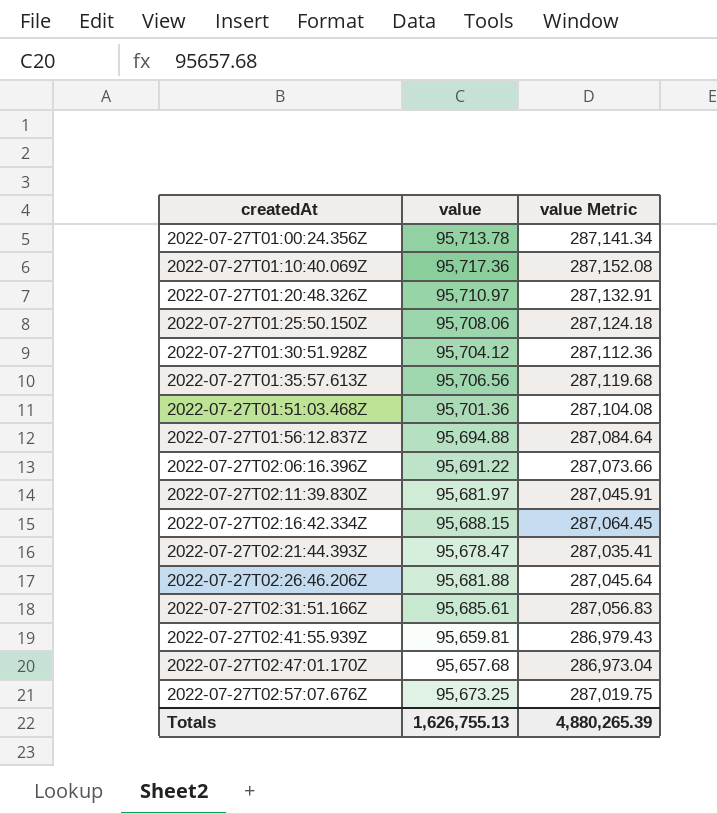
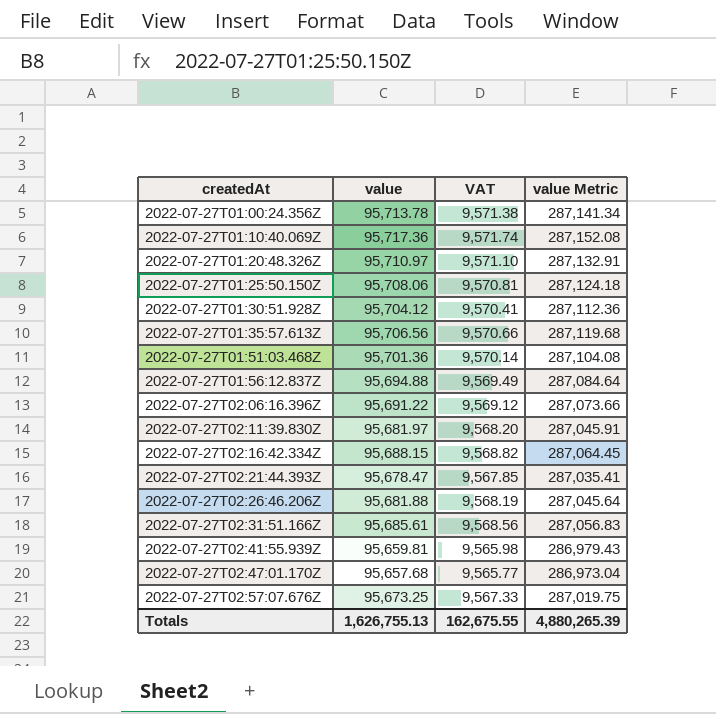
column VAT | formula: none -> [value] * 0.1

